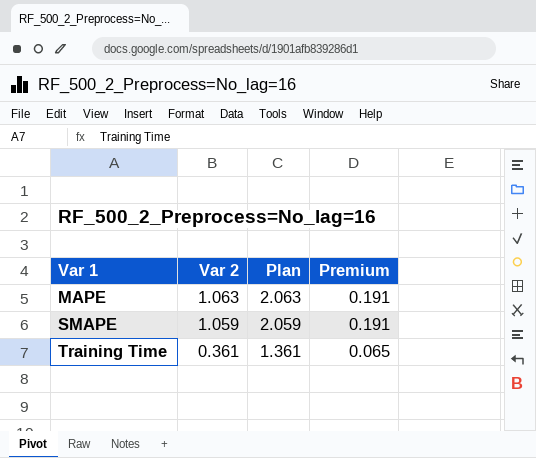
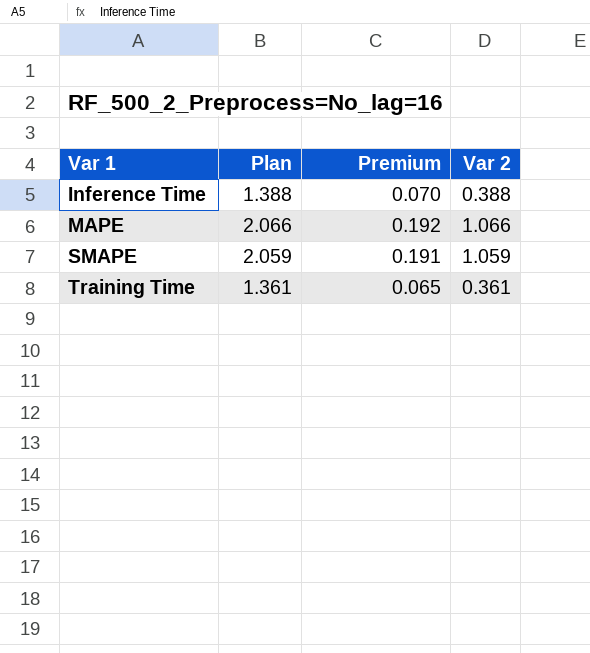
column Var 2 | position: 2 -> 4
row Inference Time: none -> 1.388 | 0.070 | 0.388
MAPE | Plan: 2.063 -> 2.066
MAPE | Premium: 0.191 -> 0.192
MAPE | Var 2: 1.063 -> 1.066

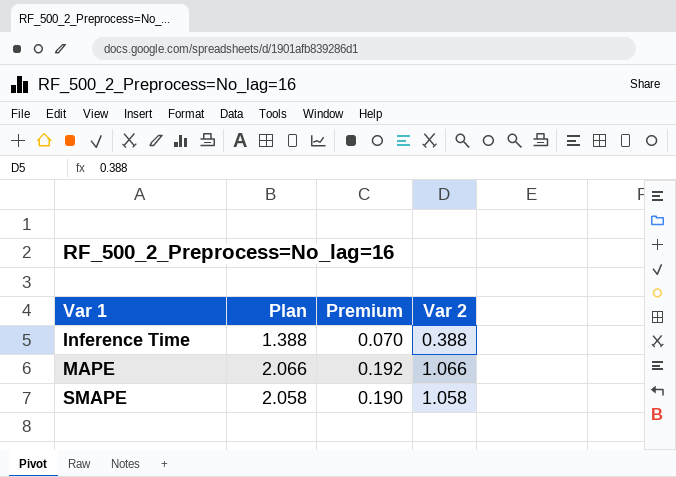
row Training Time: 1.361 | 0.065 | 0.361 -> none
SMAPE | Plan: 2.059 -> 2.058
SMAPE | Premium: 0.191 -> 0.190
SMAPE | Var 2: 1.059 -> 1.058

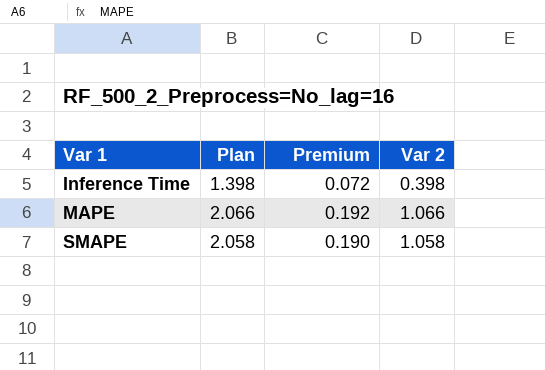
Inference Time | Plan: 1.388 -> 1.398
Inference Time | Premium: 0.070 -> 0.072
Inference Time | Var 2: 0.388 -> 0.398

